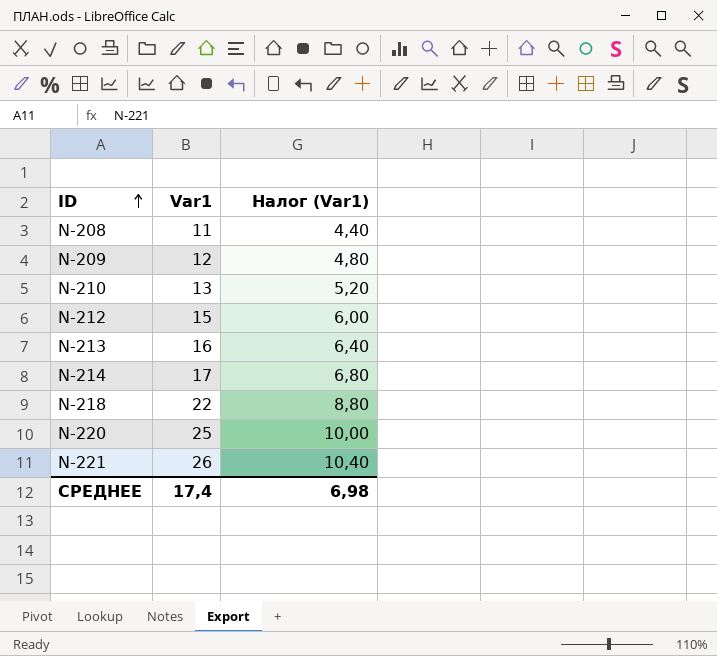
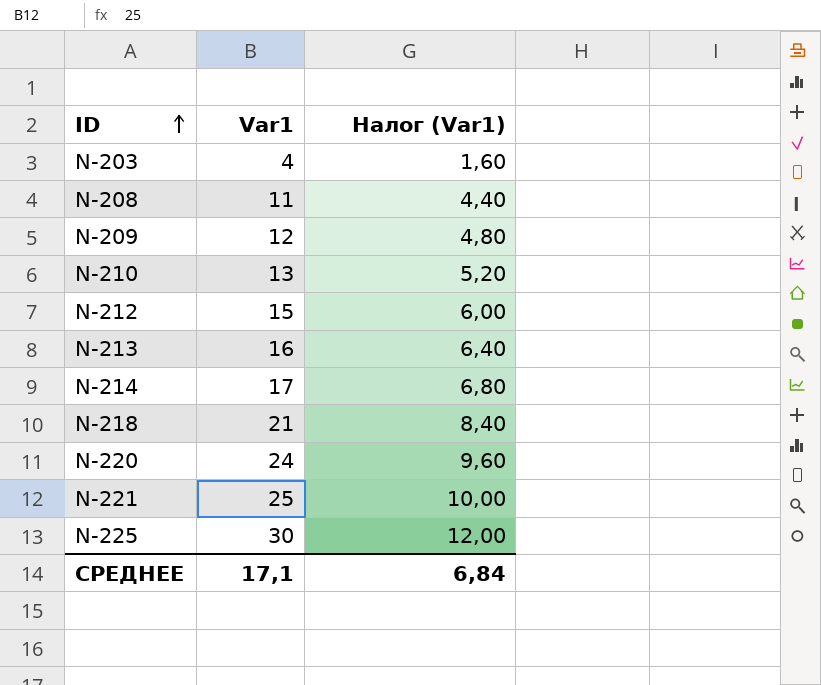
row N-203: none -> 4 | 1,60
N-218 | Var1: 22 -> 21
N-218 | Налог (Var1): 8,80 -> 8,40
N-220 | Var1: 25 -> 24
N-220 | Налог (Var1): 10,00 -> 9,60
N-221 | Var1: 26 -> 25
N-221 | Налог (Var1): 10,40 -> 10,00
row N-225: none -> 30 | 12,00
СРЕДНЕЕ | Var1: 17,4 -> 17,1
СРЕДНЕЕ | Налог (Var1): 6,98 -> 6,84

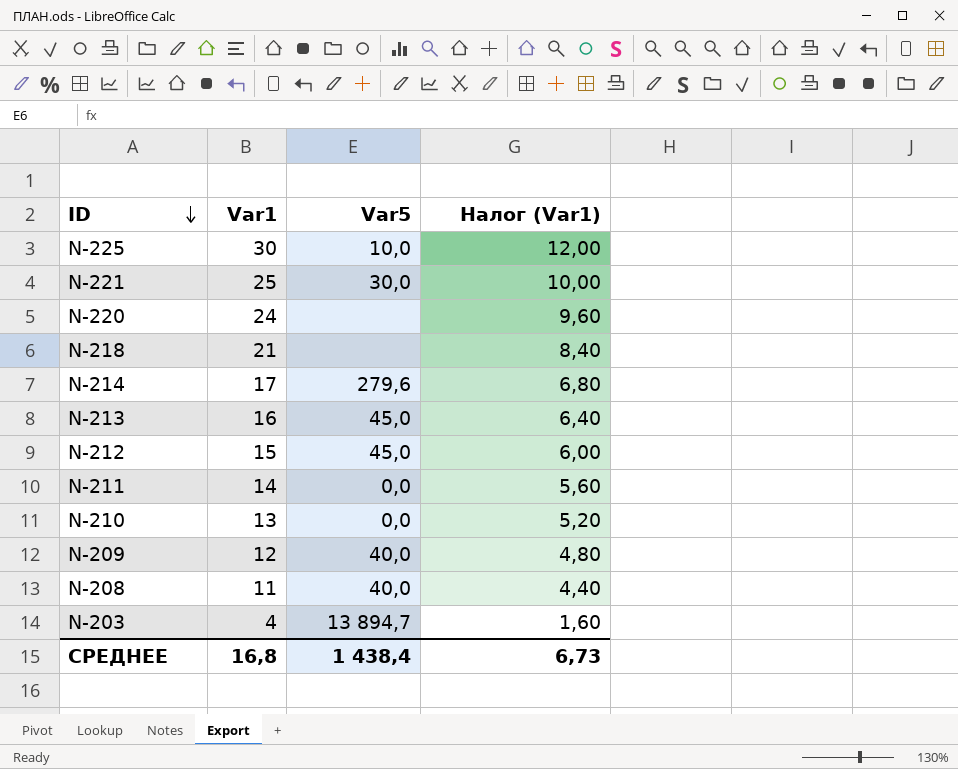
row order: ID ascending -> ID descending
column Var5 | position: none -> 3
row N-211: none -> 14 | 0,0 | 5,60
СРЕДНЕЕ | Var1: 17,1 -> 16,8
СРЕДНЕЕ | Налог (Var1): 6,84 -> 6,73

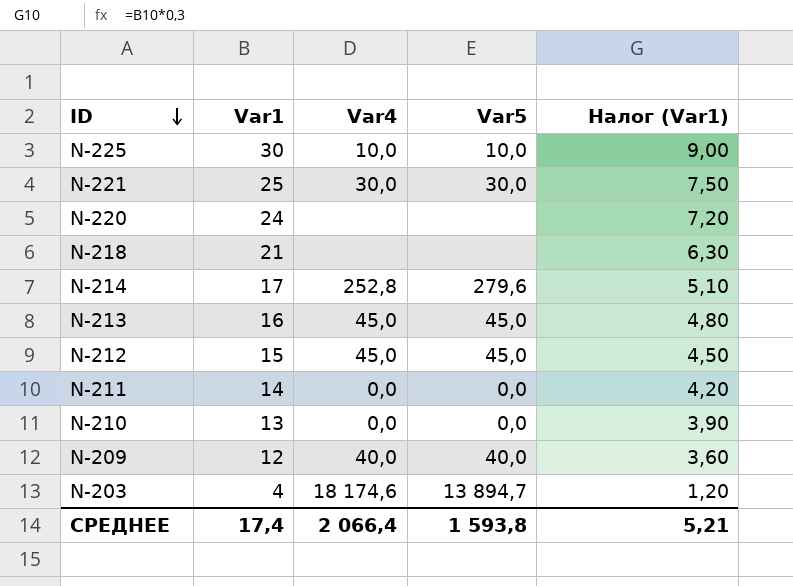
column Var4 | position: none -> 3
column Налог (Var1) | formula: [Var1] * 0,4 -> [Var1] * 0,3
row N-208: 11 | 40,0 | 4,40 -> none
СРЕДНЕЕ | Var1: 16,8 -> 17,4
СРЕДНЕЕ | Var5: 1 438,4 -> 1 593,8
СРЕДНЕЕ | Налог (Var1): 6,73 -> 5,21

